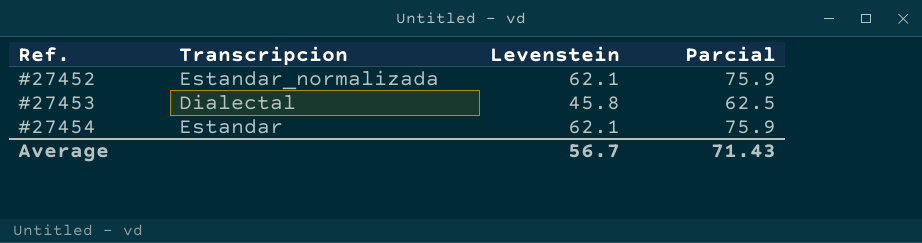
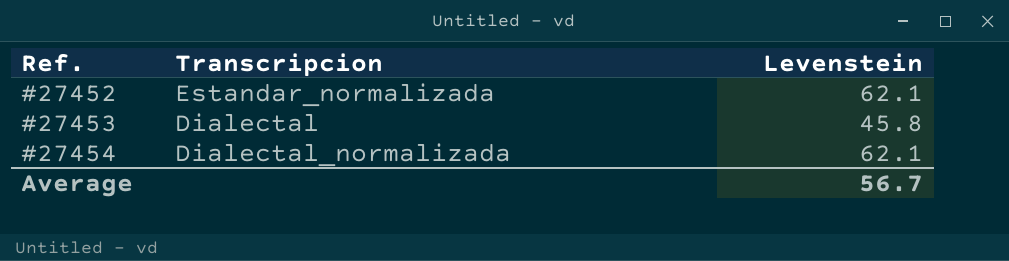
column Parcial | position: 4 -> none
#27454 | Transcripcion: Estandar -> Dialectal_normalizada

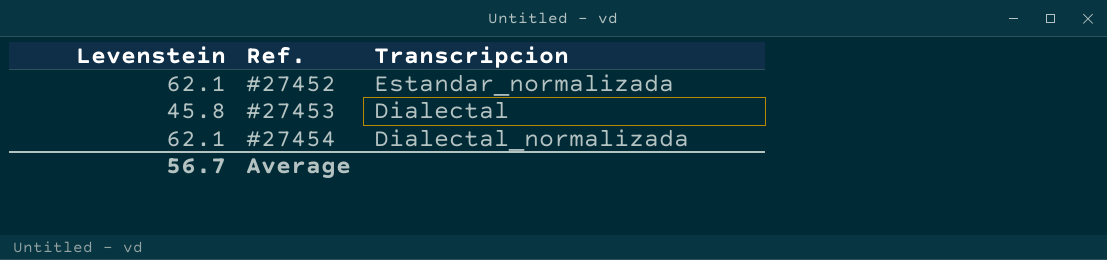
column Levenstein | position: 3 -> 1

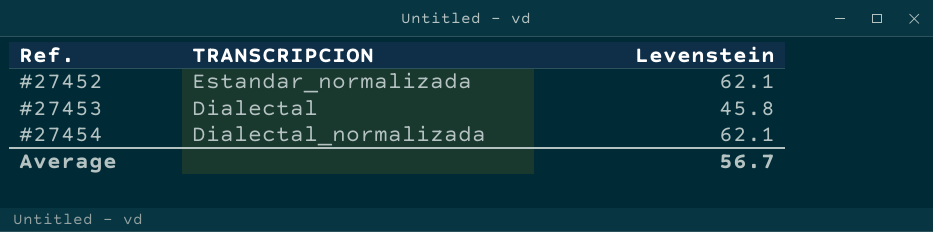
column name: Transcripcion -> TRANSCRIPCION
column Levenstein | position: 1 -> 3

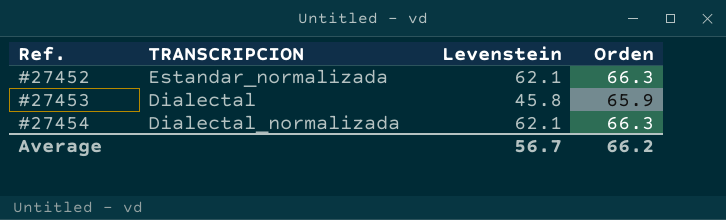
column Orden | position: none -> 4

